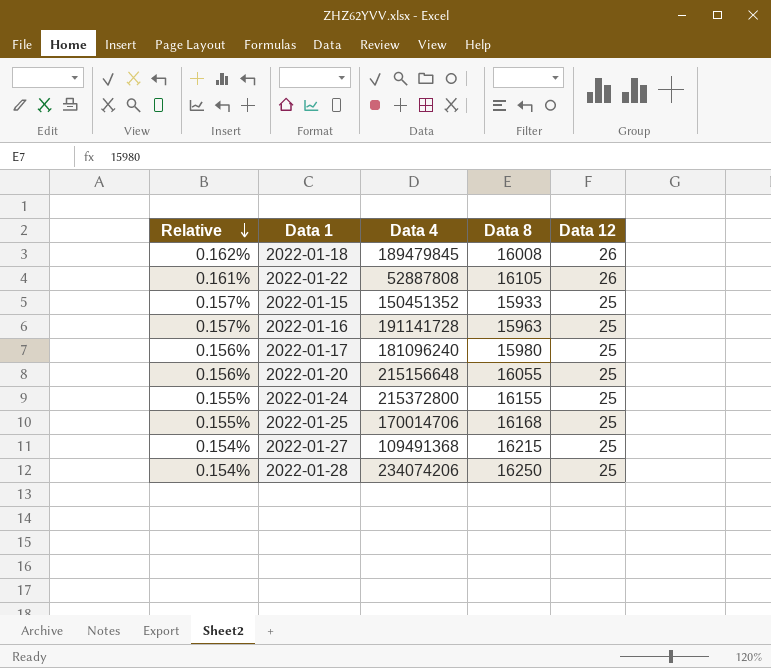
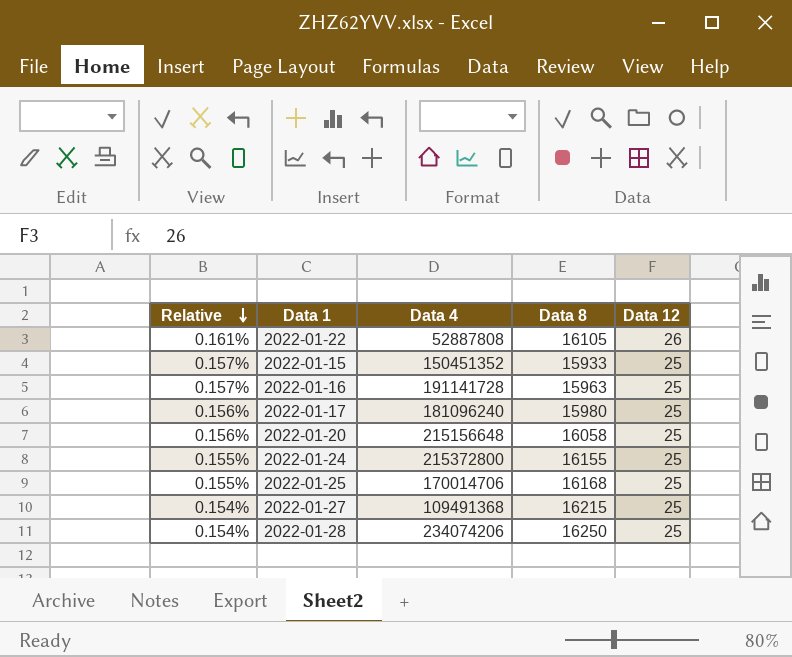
row 2022-01-18: 0.162% | 189479845 | 16008 | 26 -> none
2022-01-20 | Data 8: 16055 -> 16058

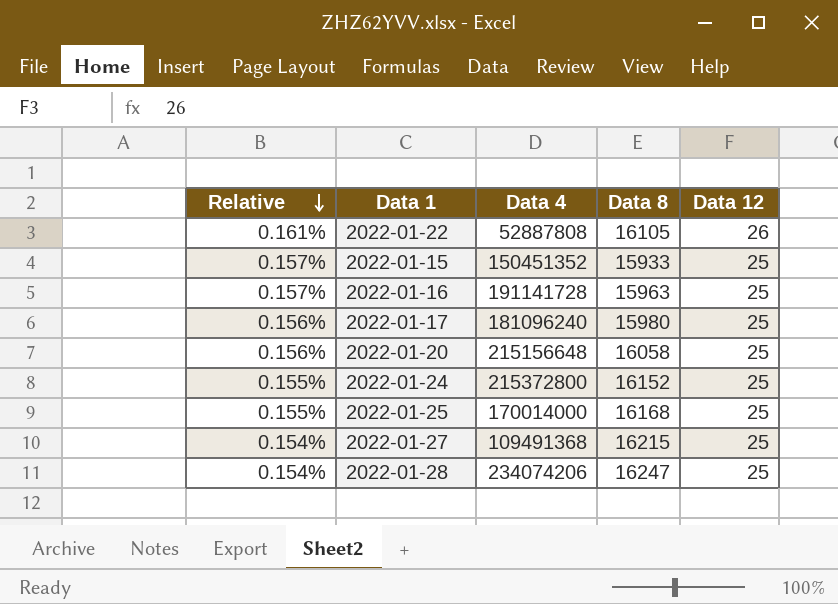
2022-01-24 | Data 8: 16155 -> 16152
2022-01-25 | Data 4: 170014706 -> 170014000
2022-01-28 | Data 8: 16250 -> 16247

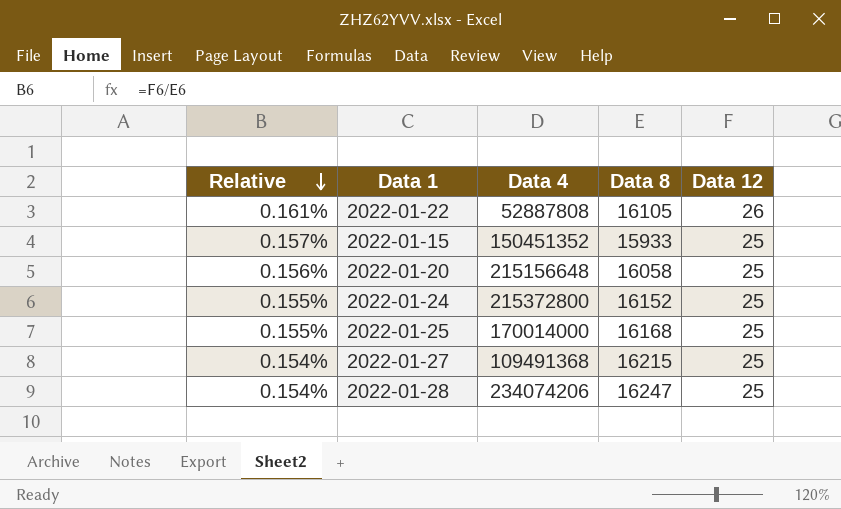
row 2022-01-16: 0.157% | 191141728 | 15963 | 25 -> none
row 2022-01-17: 0.156% | 181096240 | 15980 | 25 -> none

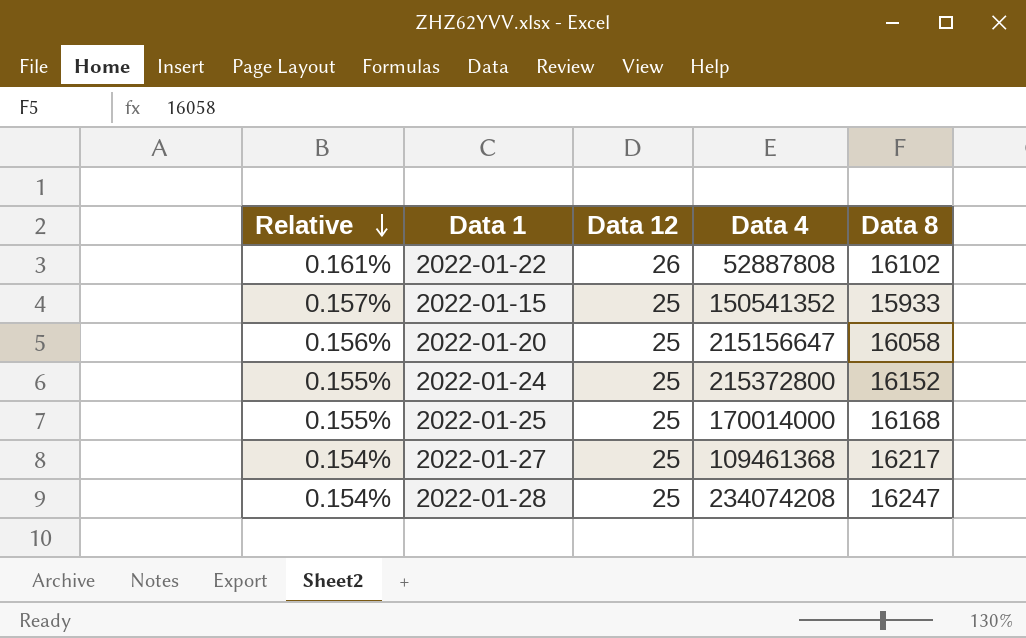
column Data 12 | position: 5 -> 3
2022-01-22 | Data 8: 16105 -> 16102
2022-01-15 | Data 4: 150451352 -> 150541352
2022-01-20 | Data 4: 215156648 -> 215156647
2022-01-27 | Data 4: 109491368 -> 109461368
2022-01-27 | Data 8: 16215 -> 16217
2022-01-28 | Data 4: 234074206 -> 234074208

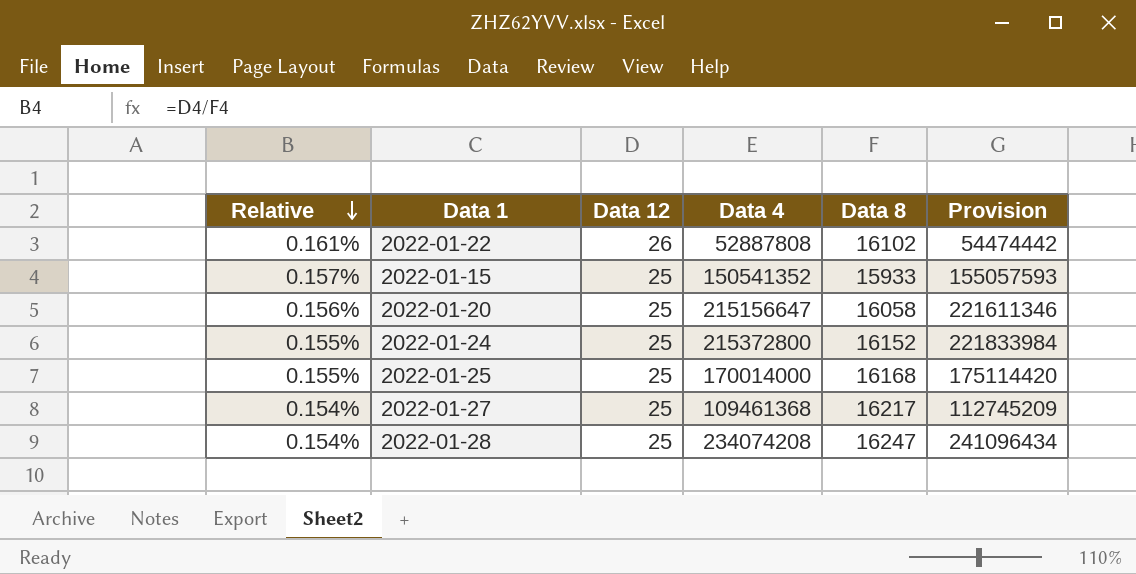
column Provision | formula: none -> [Data 4] * 1.03

